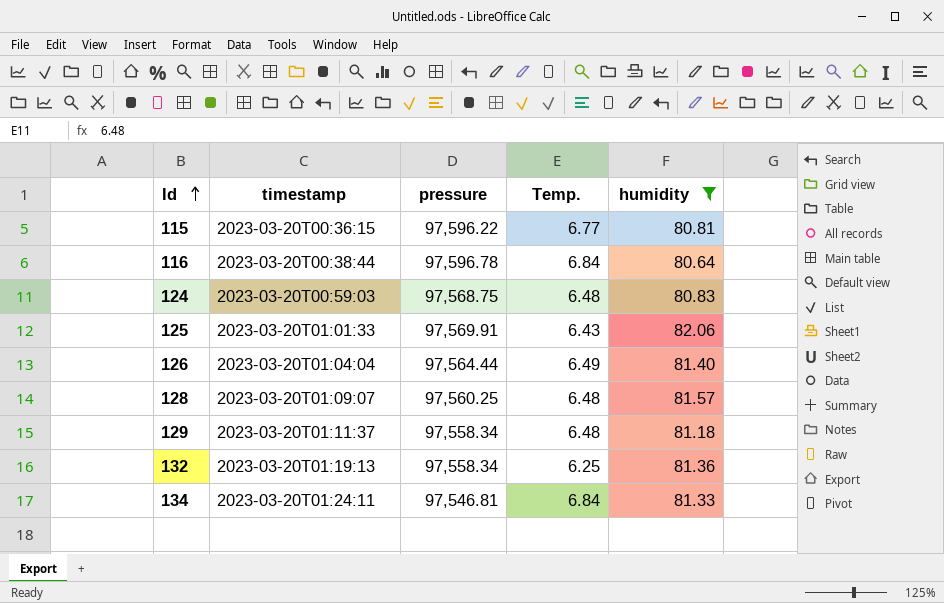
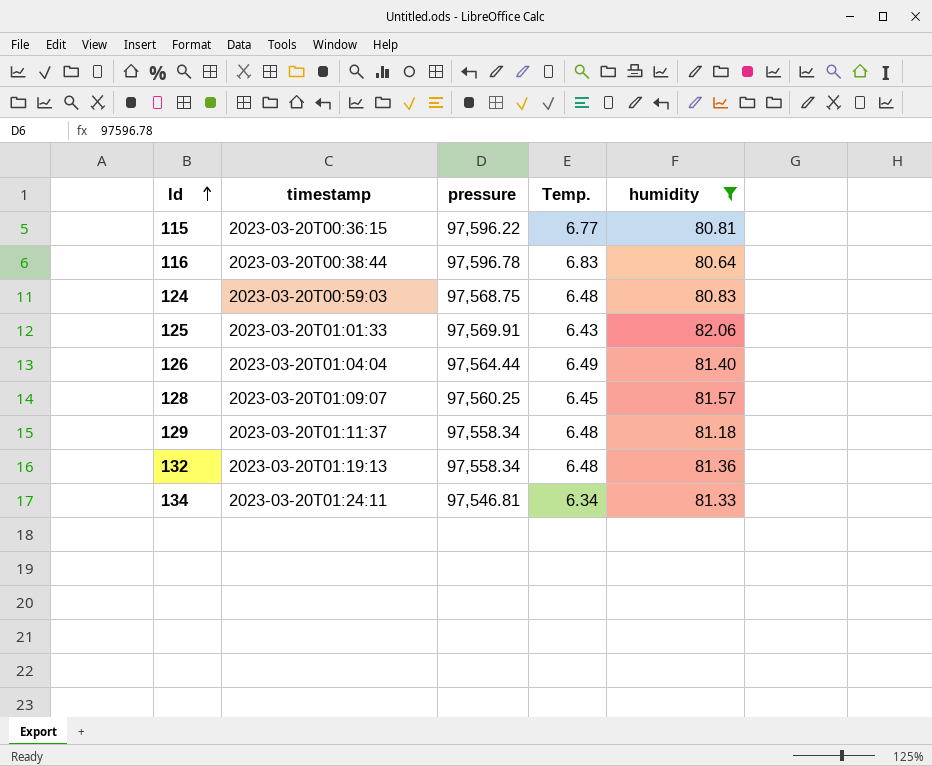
116 | Temp.: 6.84 -> 6.83
128 | Temp.: 6.48 -> 6.45
132 | Temp.: 6.25 -> 6.48
134 | Temp.: 6.84 -> 6.34

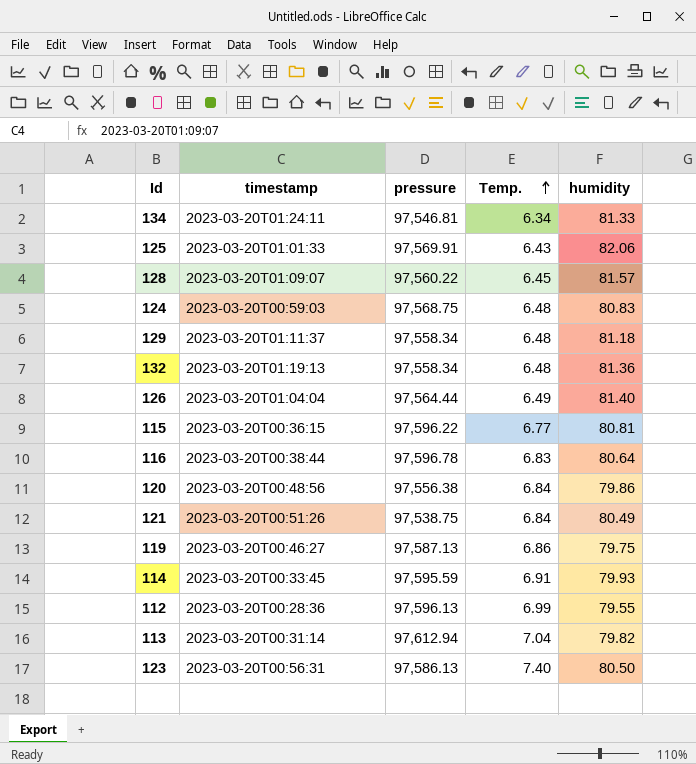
filter: humidity >= 80.64 -> none
row order: Id ascending -> Temp. ascending
128 | pressure: 97,560.25 -> 97,560.22

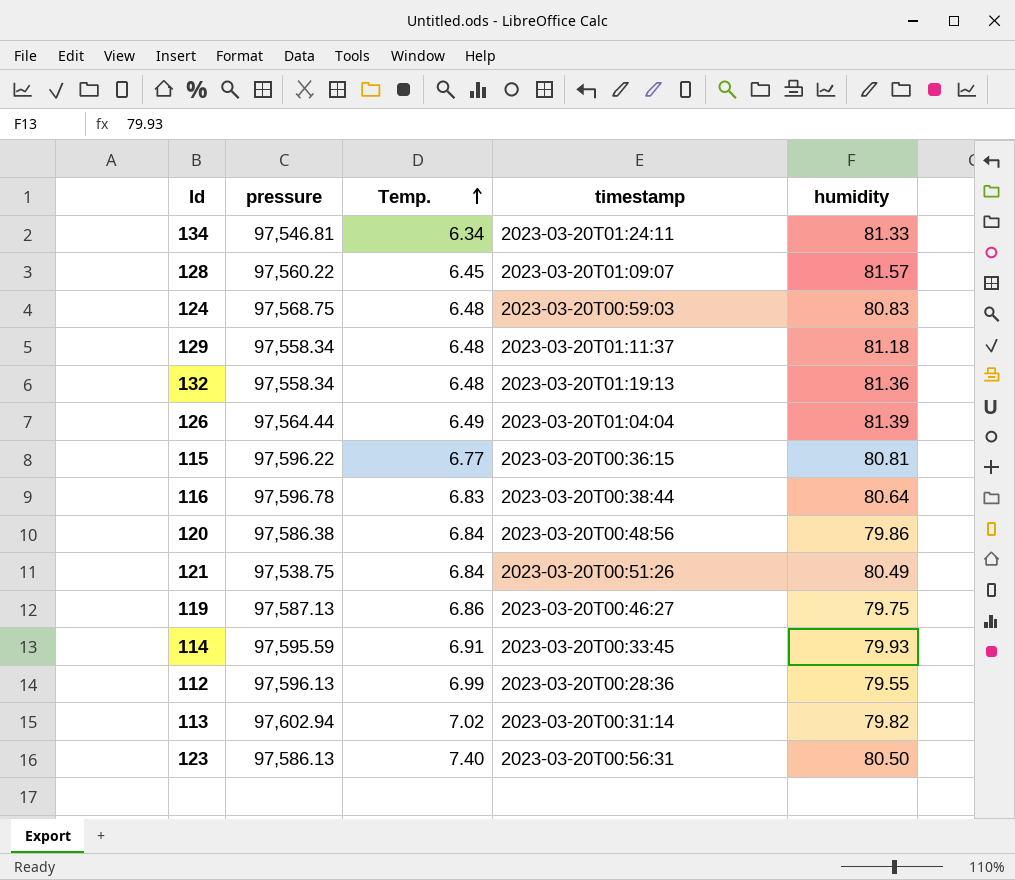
column timestamp | position: 2 -> 4
row 125: 2023-03-20T01:01:33 | 97,569.91 | 6.43 | 82.06 -> none
126 | humidity: 81.40 -> 81.39
120 | pressure: 97,556.38 -> 97,586.38
113 | pressure: 97,612.94 -> 97,602.94
113 | Temp.: 7.04 -> 7.02

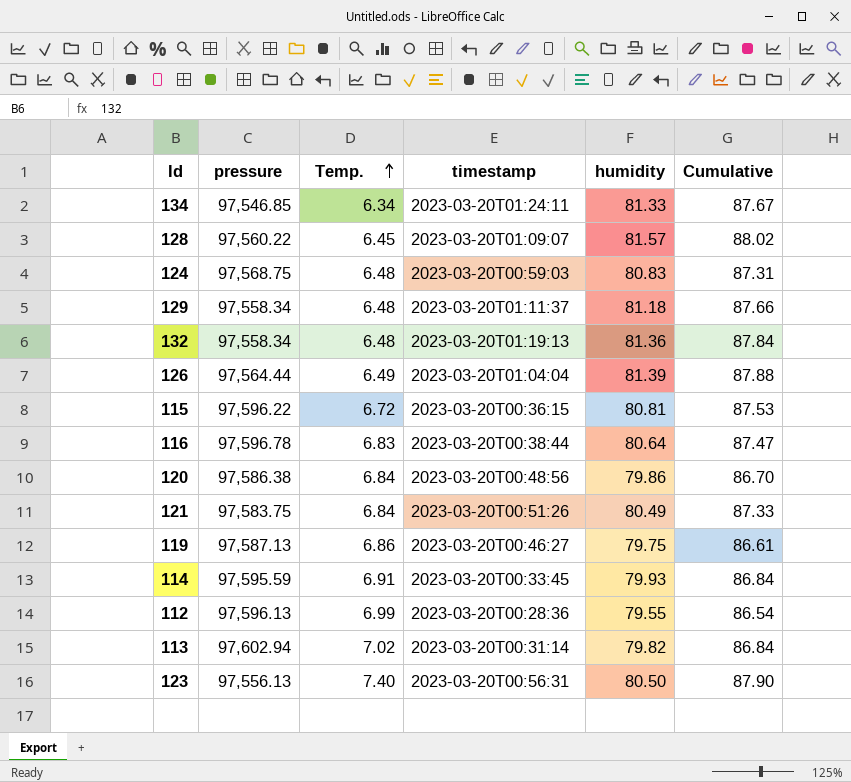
column Cumulative | formula: none -> [Temp.] + [humidity]
134 | pressure: 97,546.81 -> 97,546.85
115 | Temp.: 6.77 -> 6.72
121 | pressure: 97,538.75 -> 97,583.75
123 | pressure: 97,586.13 -> 97,556.13

